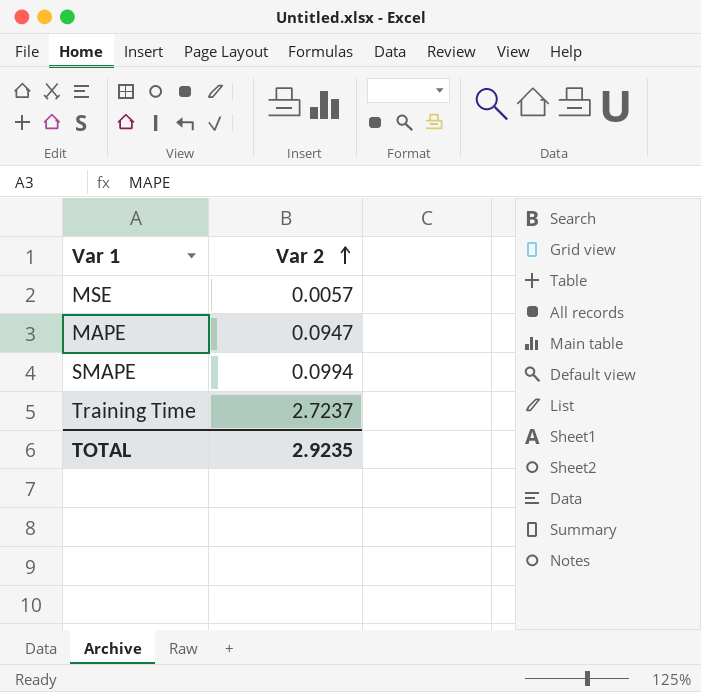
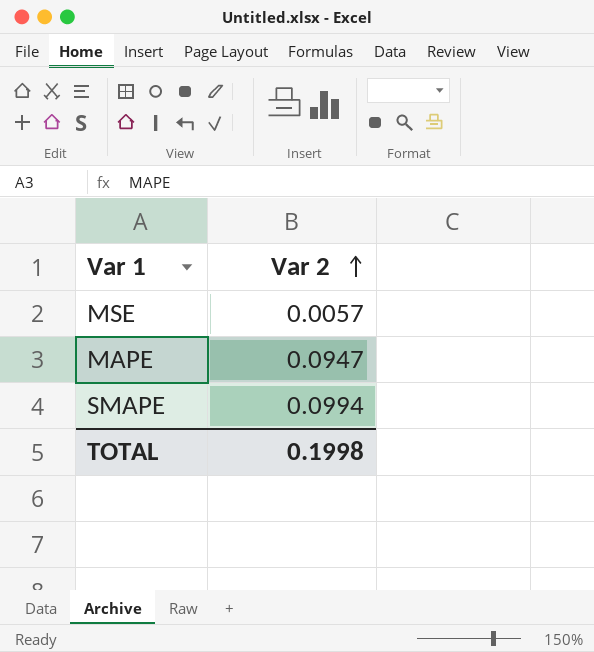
row Training Time: 2.7237 -> none
TOTAL | Var 2: 2.9235 -> 0.1998

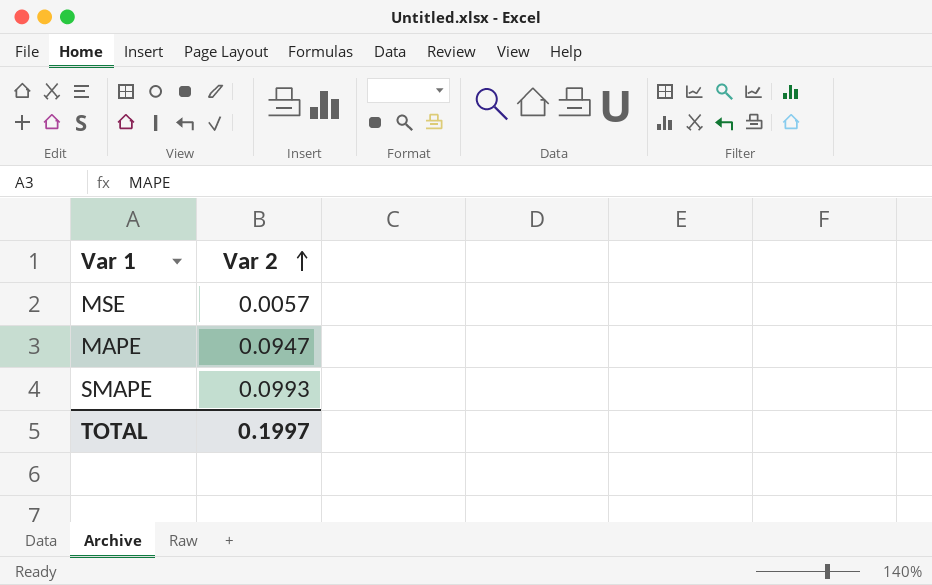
SMAPE | Var 2: 0.0994 -> 0.0993
TOTAL | Var 2: 0.1998 -> 0.1997

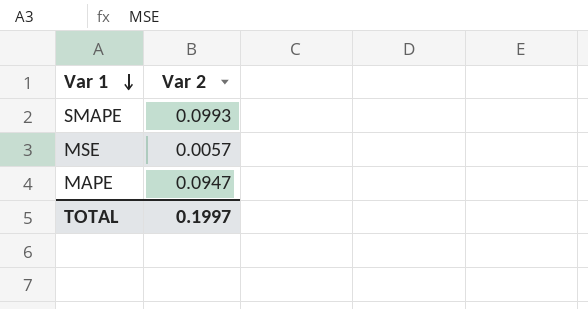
row order: Var 2 ascending -> Var 1 descending

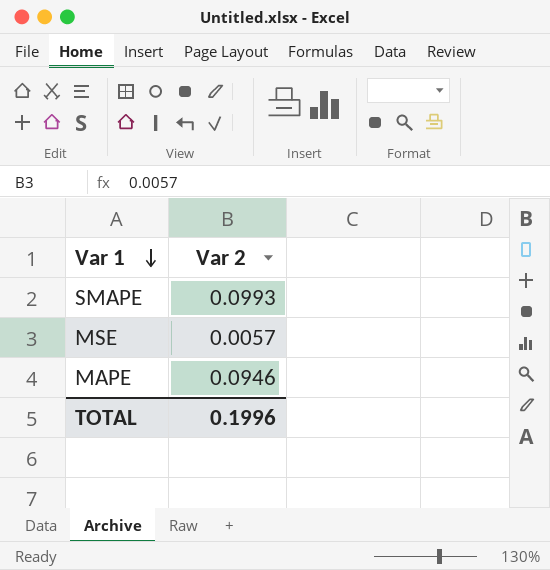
MAPE | Var 2: 0.0947 -> 0.0946
TOTAL | Var 2: 0.1997 -> 0.1996

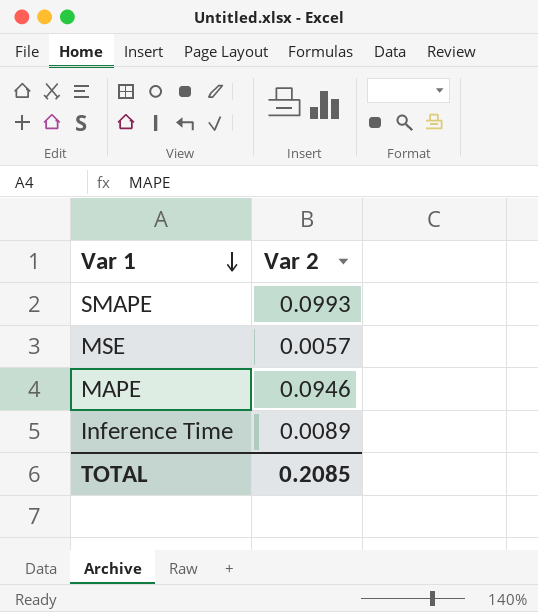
row Inference Time: none -> 0.0089
TOTAL | Var 2: 0.1996 -> 0.2085

